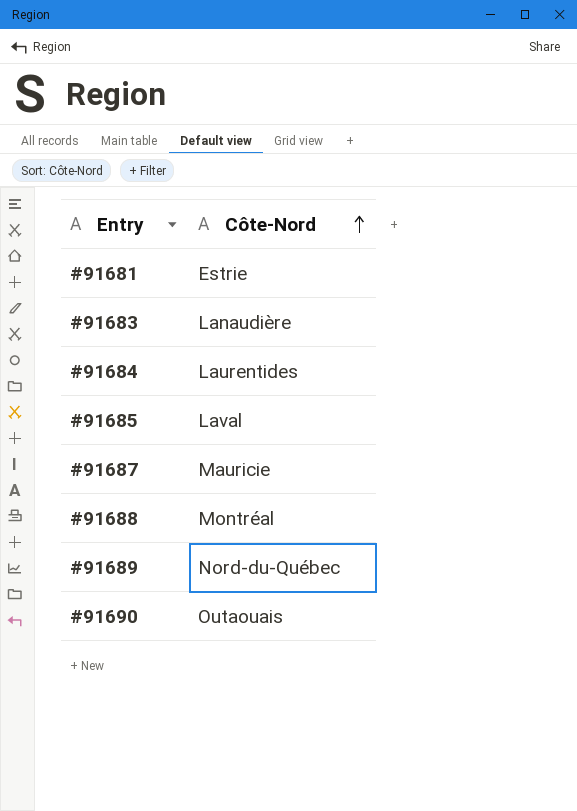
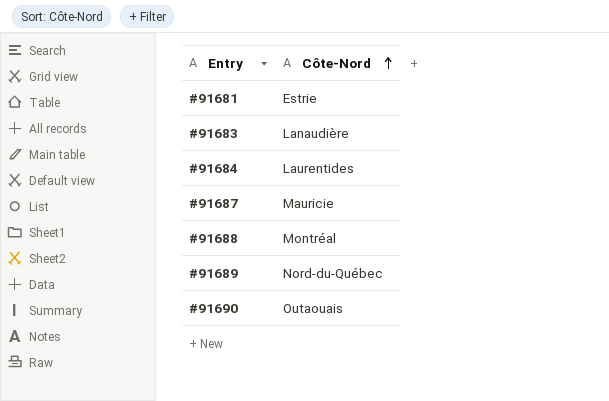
row #91685: Laval -> none

